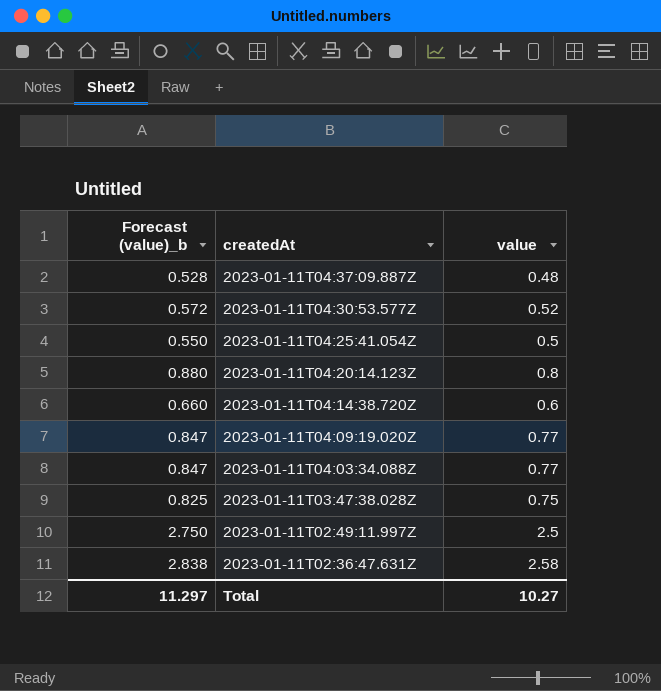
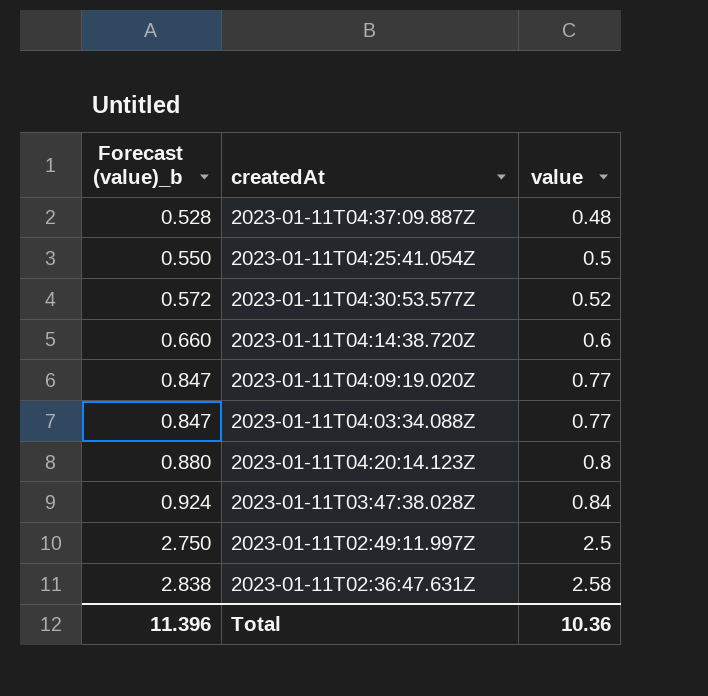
row order: createdAt descending -> Forecast (value)_b ascending
2023-01-11T03:47:38.028Z | Forecast (value)_b: 0.825 -> 0.924
2023-01-11T03:47:38.028Z | value: 0.75 -> 0.84
Total | Forecast (value)_b: 11.297 -> 11.396
Total | value: 10.27 -> 10.36

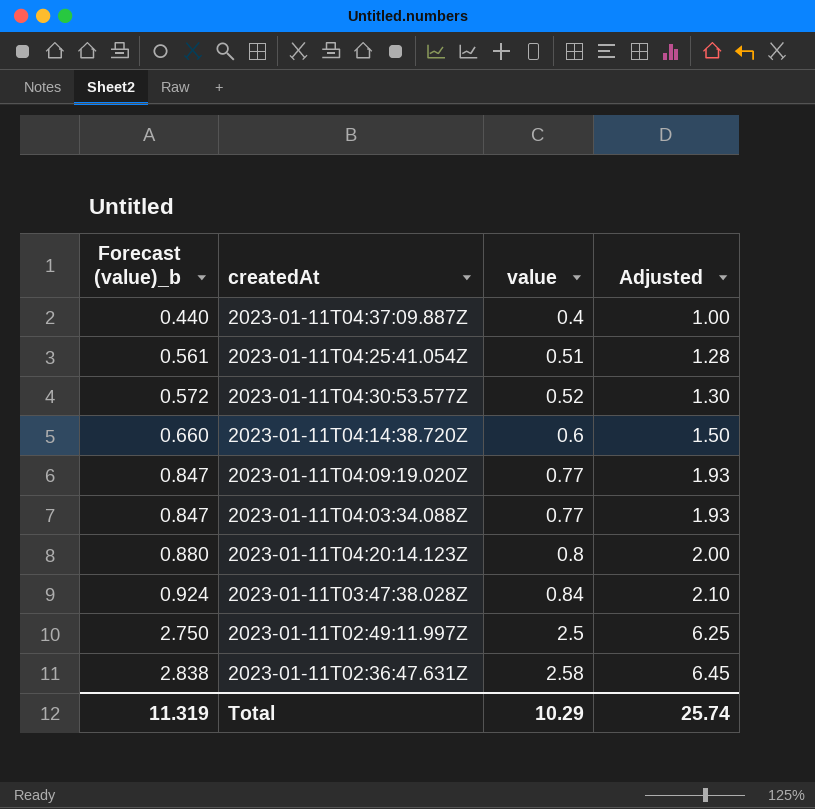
column Adjusted | formula: none -> [value] * 2.5
2023-01-11T04:37:09.887Z | Forecast (value)_b: 0.528 -> 0.440
2023-01-11T04:37:09.887Z | value: 0.48 -> 0.4
2023-01-11T04:25:41.054Z | Forecast (value)_b: 0.550 -> 0.561
2023-01-11T04:25:41.054Z | value: 0.5 -> 0.51
Total | Forecast (value)_b: 11.396 -> 11.319
Total | value: 10.36 -> 10.29

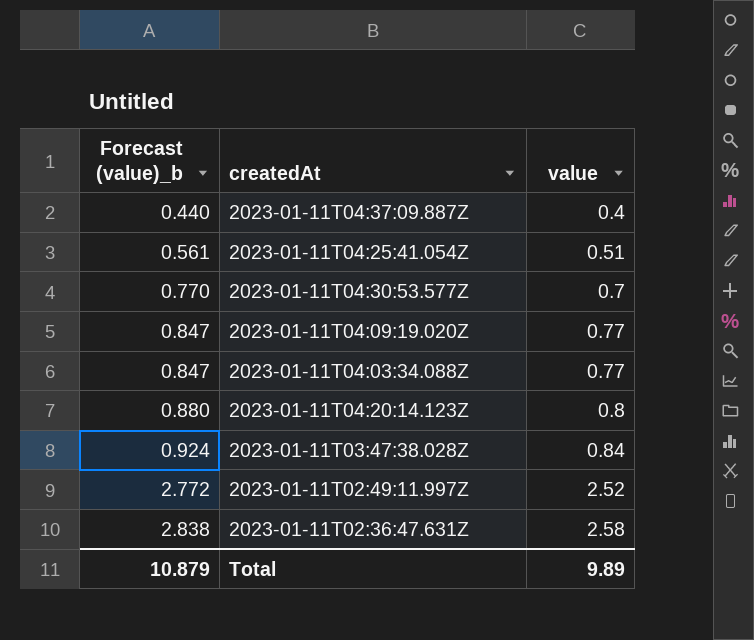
column Adjusted | formula: [value] * 2.5 -> none
row 2023-01-11T04:14:38.720Z: 0.660 | 0.6 | 1.50 -> none
2023-01-11T04:30:53.577Z | Forecast (value)_b: 0.572 -> 0.770
2023-01-11T04:30:53.577Z | value: 0.52 -> 0.7
2023-01-11T02:49:11.997Z | Forecast (value)_b: 2.750 -> 2.772
2023-01-11T02:49:11.997Z | value: 2.5 -> 2.52
Total | Forecast (value)_b: 11.319 -> 10.879
Total | value: 10.29 -> 9.89

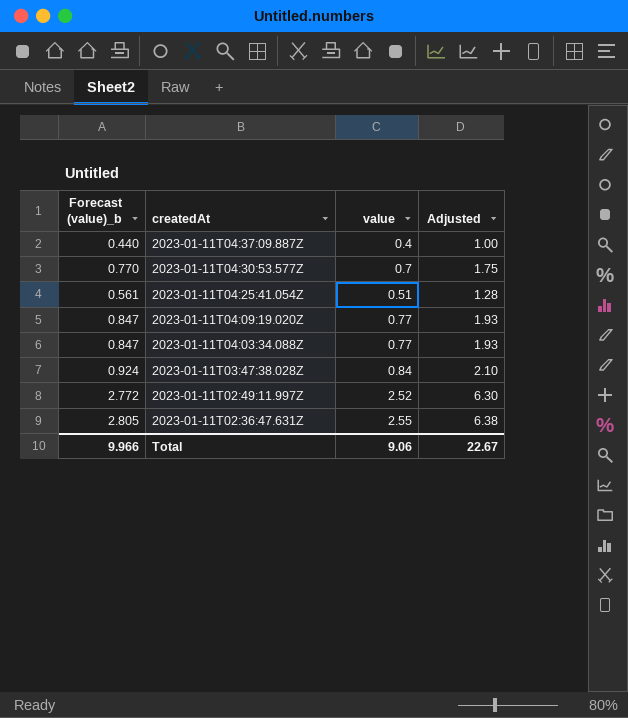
row order: Forecast (value)_b ascending -> createdAt descending
column Adjusted | formula: none -> [value] * 2.5
row 2023-01-11T04:20:14.123Z: 0.880 | 0.8 -> none
2023-01-11T02:36:47.631Z | Forecast (value)_b: 2.838 -> 2.805
2023-01-11T02:36:47.631Z | value: 2.58 -> 2.55
Total | Forecast (value)_b: 10.879 -> 9.966
Total | value: 9.89 -> 9.06

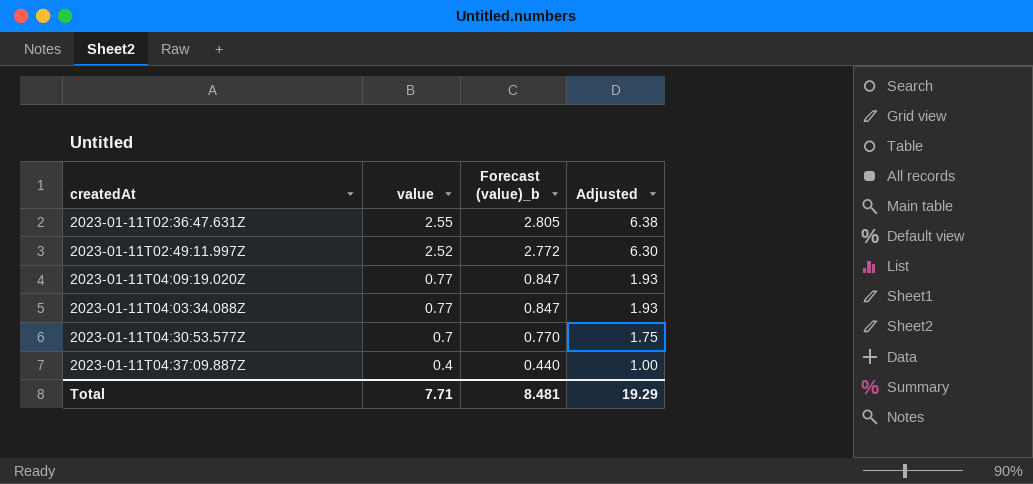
row order: createdAt descending -> value descending
column Forecast (value)_b | position: 1 -> 3
row 2023-01-11T04:25:41.054Z: 0.561 | 0.51 | 1.28 -> none
row 2023-01-11T03:47:38.028Z: 0.924 | 0.84 | 2.10 -> none
Total | value: 9.06 -> 7.71
Total | Forecast (value)_b: 9.966 -> 8.481
Total | Adjusted: 22.67 -> 19.29

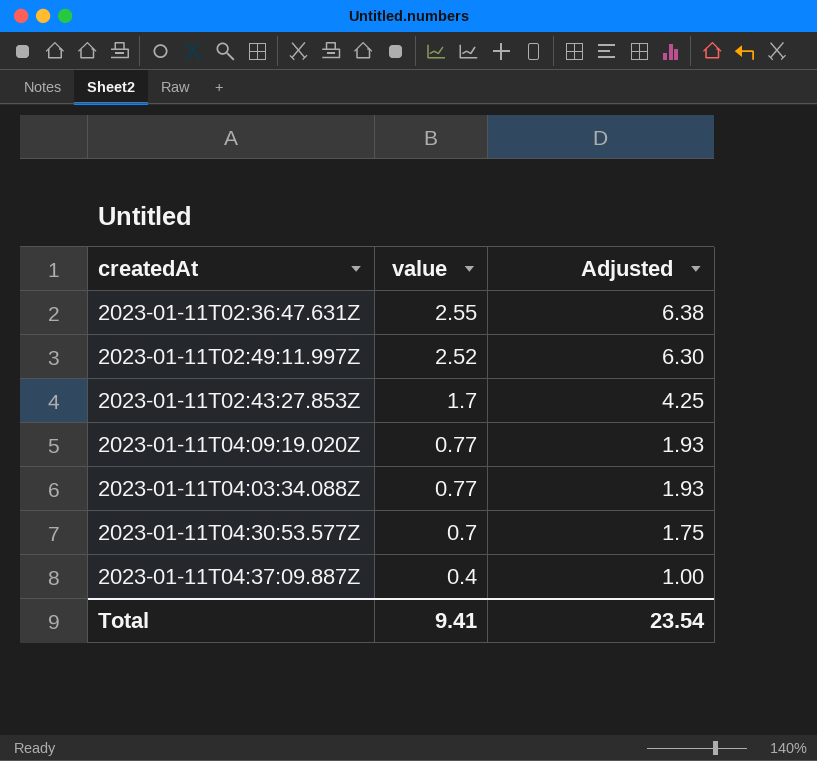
column Forecast (value)_b | formula: [value] * 1.1 -> none
row 2023-01-11T02:43:27.853Z: none -> 1.7 | 4.25
Total | value: 7.71 -> 9.41
Total | Adjusted: 19.29 -> 23.54

